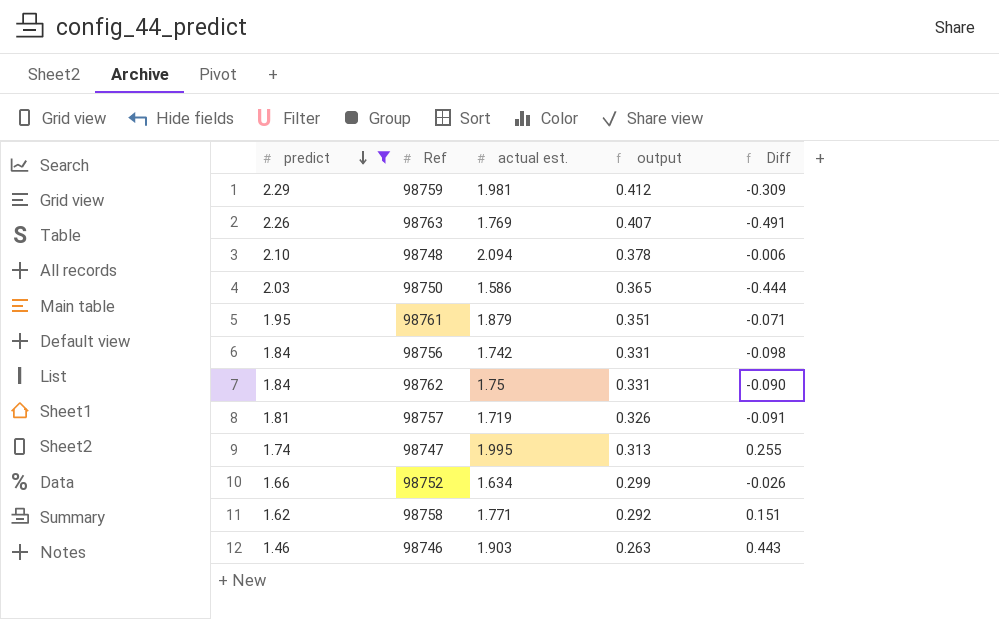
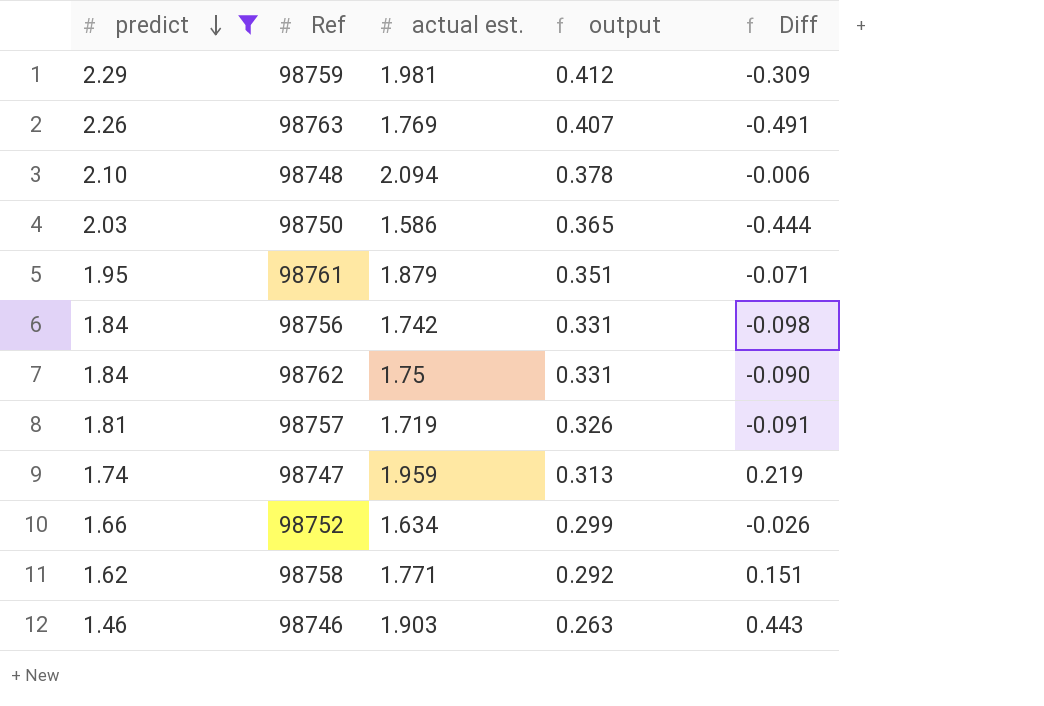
98747 | actual est.: 1.995 -> 1.959
98747 | Diff: 0.255 -> 0.219

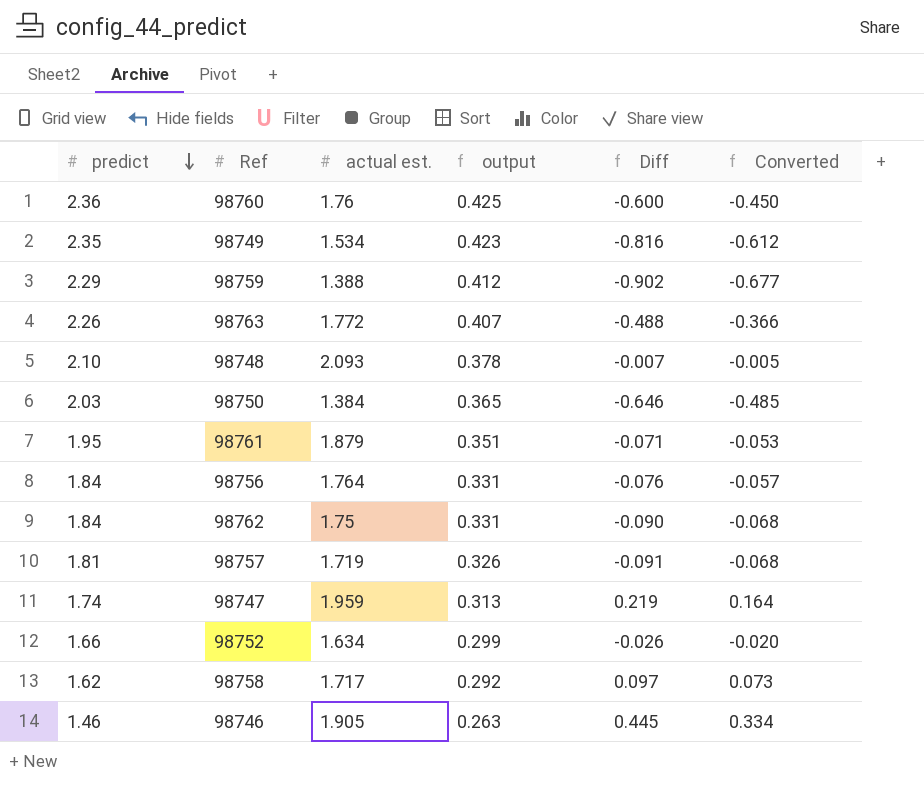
filter: predict <= 2.29 -> none
column Converted | formula: none -> [Diff] * 0.75
98759 | actual est.: 1.981 -> 1.388
98759 | Diff: -0.309 -> -0.902
98763 | actual est.: 1.769 -> 1.772
98763 | Diff: -0.491 -> -0.488
98748 | actual est.: 2.094 -> 2.093
98748 | Diff: -0.006 -> -0.007
98750 | actual est.: 1.586 -> 1.384
98750 | Diff: -0.444 -> -0.646
98756 | actual est.: 1.742 -> 1.764
98756 | Diff: -0.098 -> -0.076
98758 | actual est.: 1.771 -> 1.717
98758 | Diff: 0.151 -> 0.097
98746 | actual est.: 1.903 -> 1.905
98746 | Diff: 0.443 -> 0.445

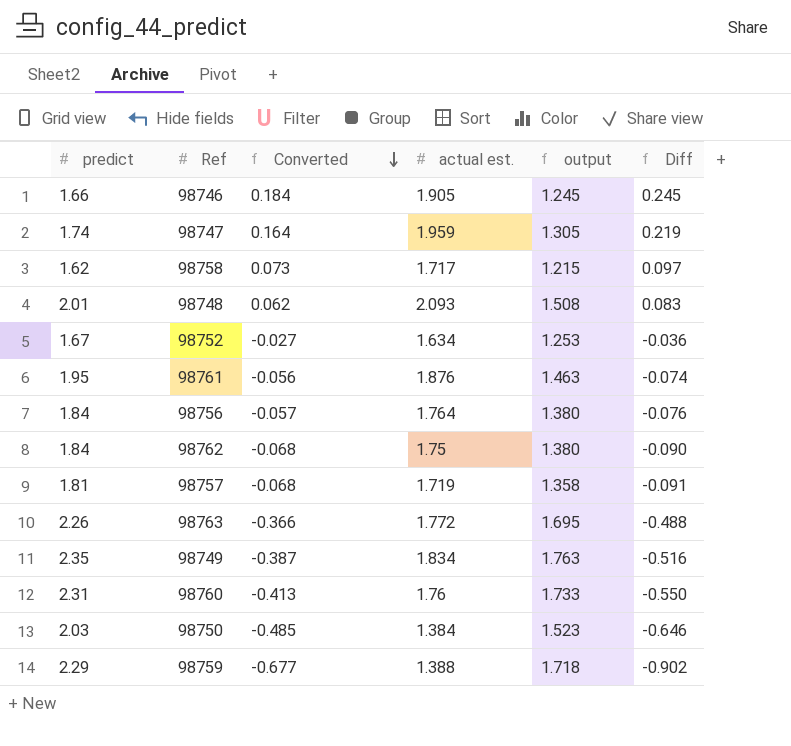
row order: predict descending -> Converted descending
column Converted | position: 6 -> 3
column output | formula: [predict] * 0.18 -> [predict] * 0.75
98746 | predict: 1.46 -> 1.66
98746 | Converted: 0.334 -> 0.184
98746 | Diff: 0.445 -> 0.245
98748 | predict: 2.10 -> 2.01
98748 | Converted: -0.005 -> 0.062
98748 | Diff: -0.007 -> 0.083
98752 | predict: 1.66 -> 1.67
98752 | Converted: -0.020 -> -0.027
98752 | Diff: -0.026 -> -0.036
98761 | Converted: -0.053 -> -0.056
98761 | actual est.: 1.879 -> 1.876
98761 | Diff: -0.071 -> -0.074
98749 | Converted: -0.612 -> -0.387
98749 | actual est.: 1.534 -> 1.834
98749 | Diff: -0.816 -> -0.516
98760 | predict: 2.36 -> 2.31
98760 | Converted: -0.450 -> -0.413
98760 | Diff: -0.600 -> -0.550

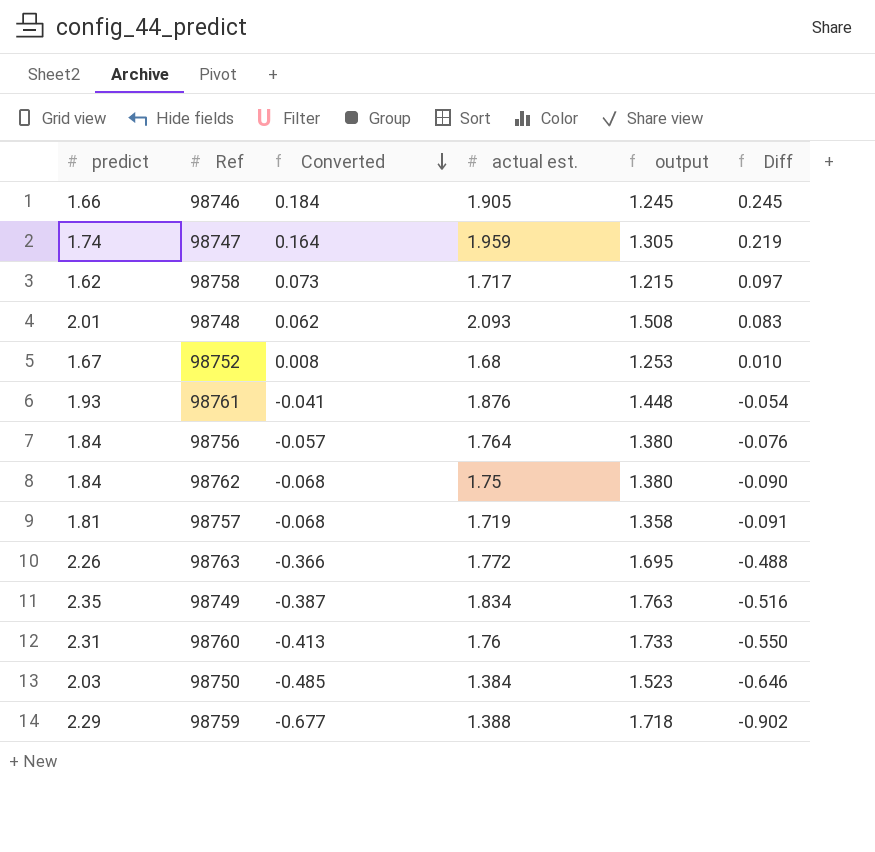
98752 | Converted: -0.027 -> 0.008
98752 | actual est.: 1.634 -> 1.68
98752 | Diff: -0.036 -> 0.010
98761 | predict: 1.95 -> 1.93
98761 | Converted: -0.056 -> -0.041
98761 | output: 1.463 -> 1.448
98761 | Diff: -0.074 -> -0.054

